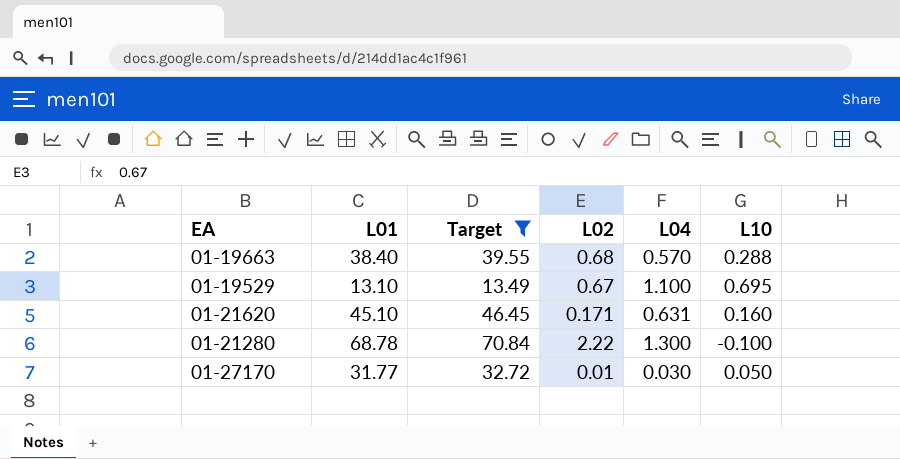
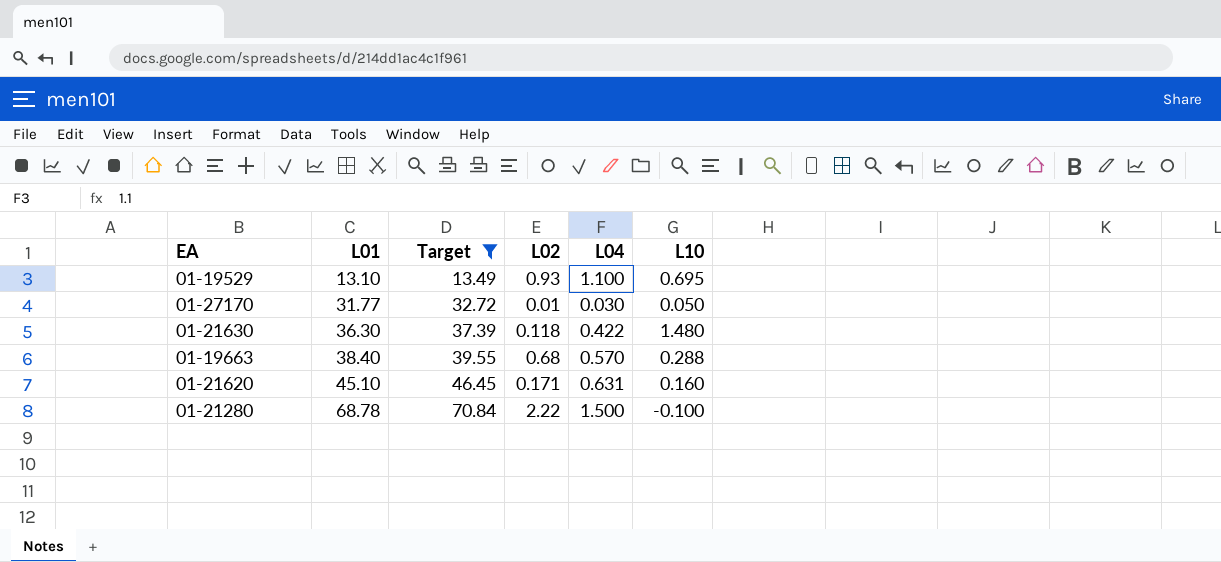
row order: none -> L01 ascending
01-19529 | L02: 0.67 -> 0.93
row 01-21630: none -> 36.30 | 37.39 | 0.118 | 0.422 | 1.480
01-21280 | L04: 1.300 -> 1.500

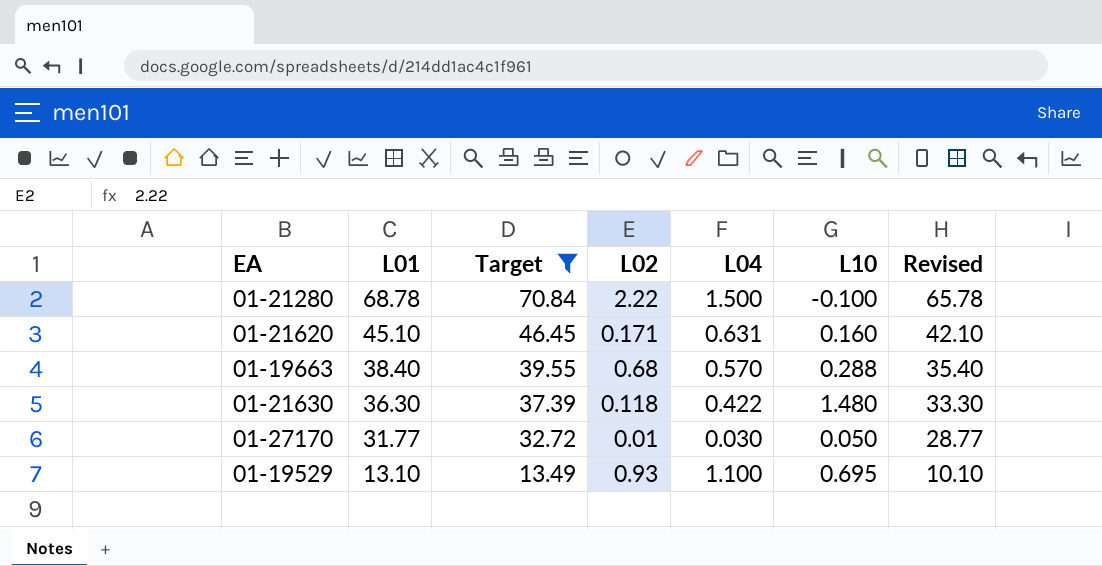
row order: L01 ascending -> L01 descending
column Revised | formula: none -> [L01] - 3

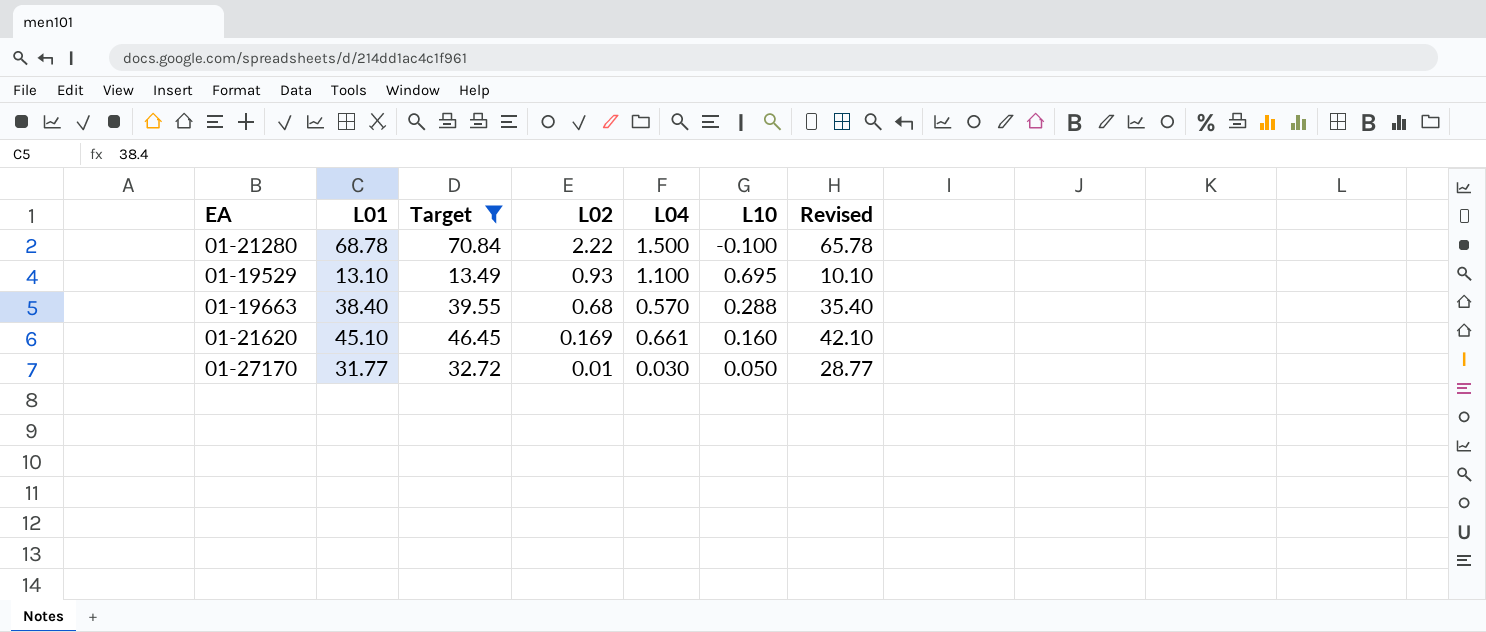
row order: L01 descending -> L02 descending
row 01-21630: 36.30 | 37.39 | 0.118 | 0.422 | 1.480 | 33.30 -> none
01-21620 | L02: 0.171 -> 0.169
01-21620 | L04: 0.631 -> 0.661

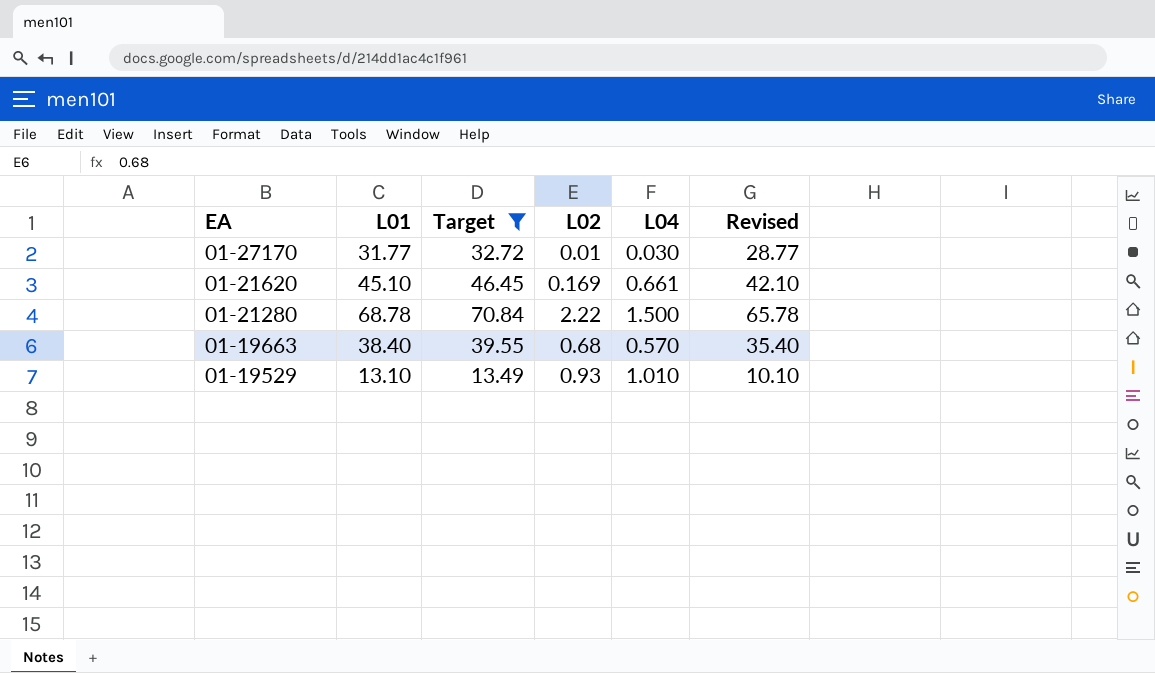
row order: L02 descending -> EA descending
column L10 | position: 6 -> none
01-19529 | L04: 1.100 -> 1.010

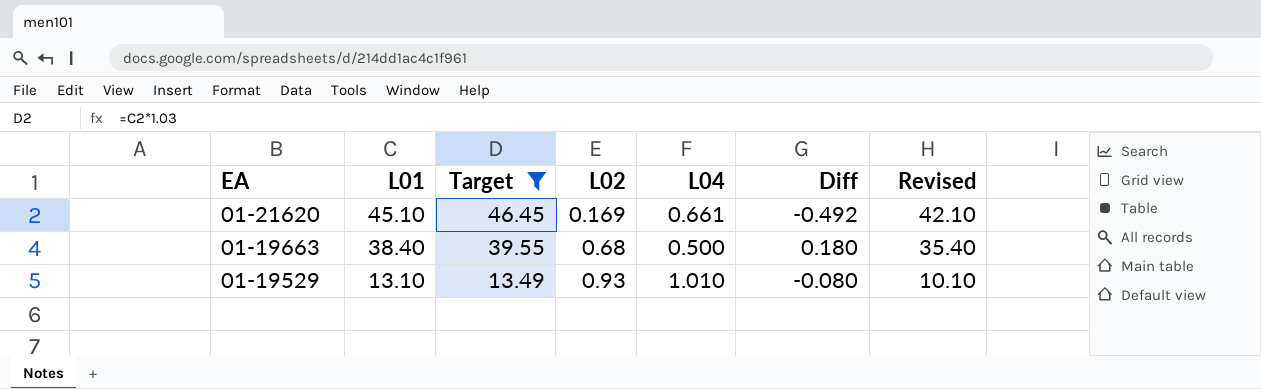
column Diff | formula: none -> [L02] - [L04]
row 01-27170: 31.77 | 32.72 | 0.01 | 0.030 | 28.77 -> none
row 01-21280: 68.78 | 70.84 | 2.22 | 1.500 | 65.78 -> none
01-19663 | L04: 0.570 -> 0.500

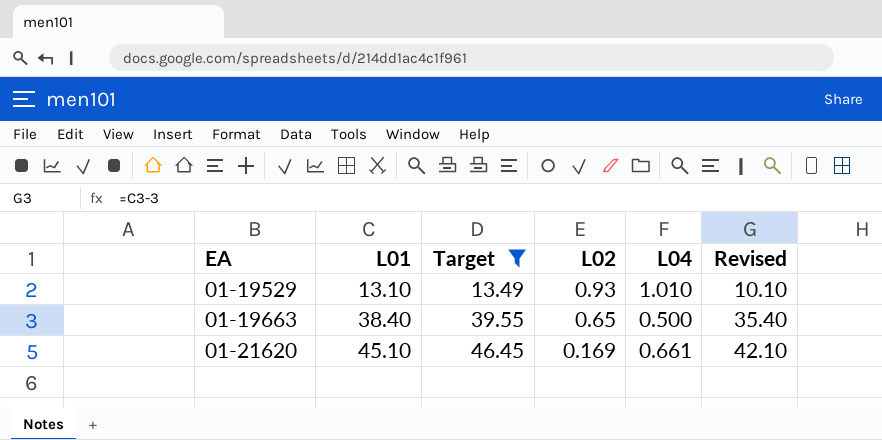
row order: EA descending -> EA ascending
column Diff | formula: [L02] - [L04] -> none
01-19663 | L02: 0.68 -> 0.65

